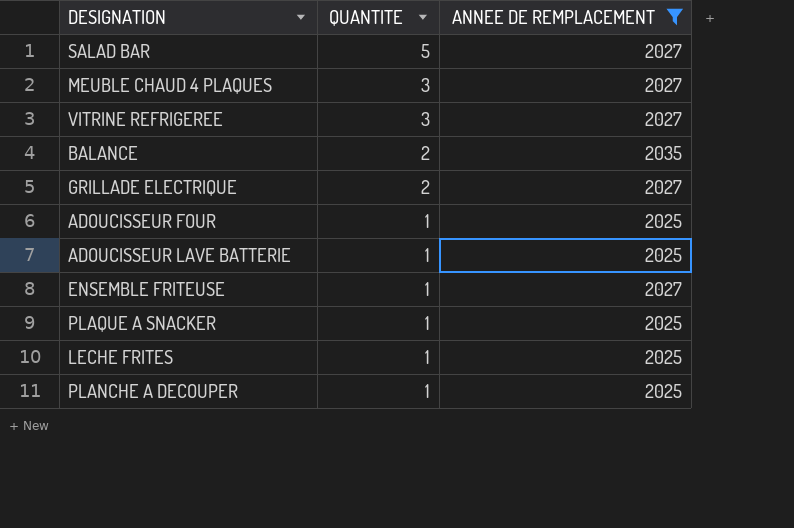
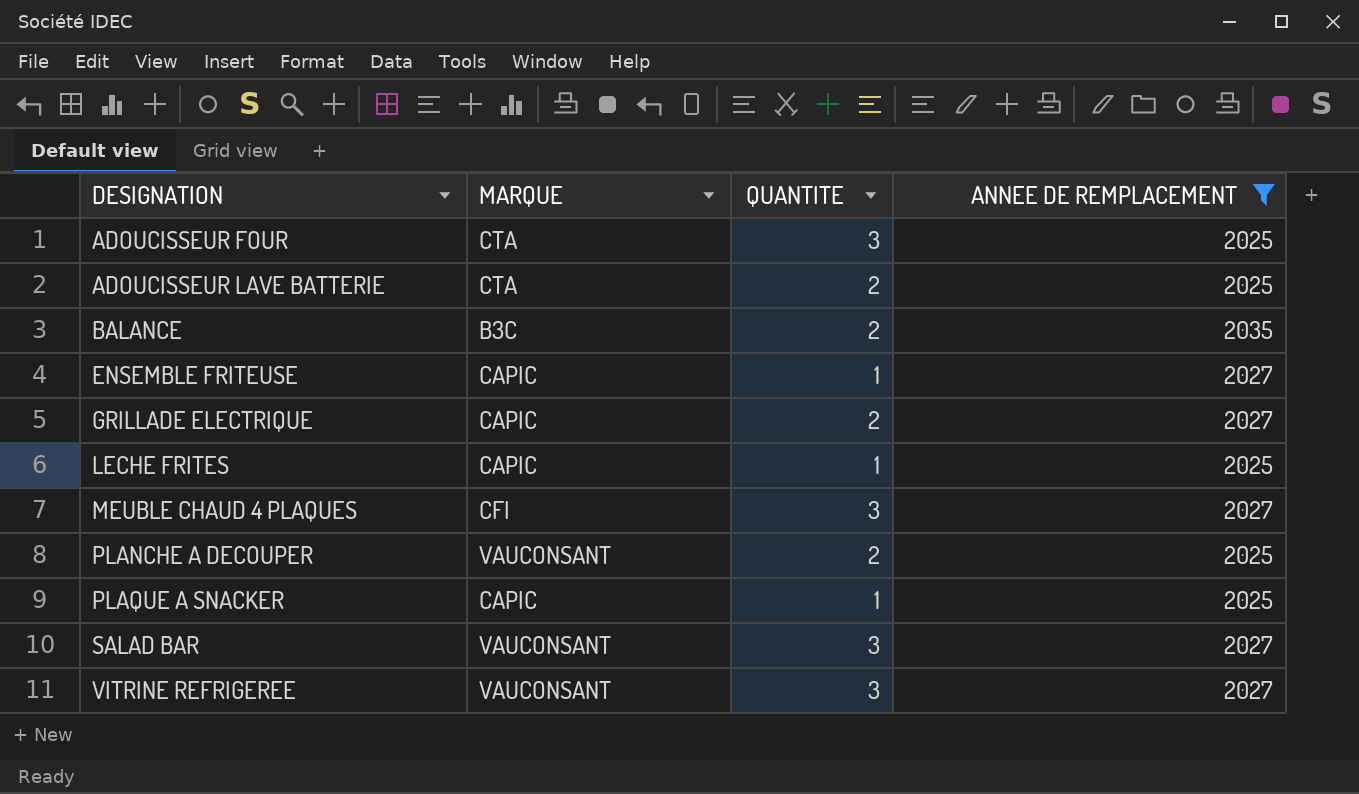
row order: QUANTITE descending -> DESIGNATION ascending
column MARQUE | position: none -> 2
ADOUCISSEUR FOUR | QUANTITE: 1 -> 3
ADOUCISSEUR LAVE BATTERIE | QUANTITE: 1 -> 2
PLANCHE A DECOUPER | QUANTITE: 1 -> 2
SALAD BAR | QUANTITE: 5 -> 3

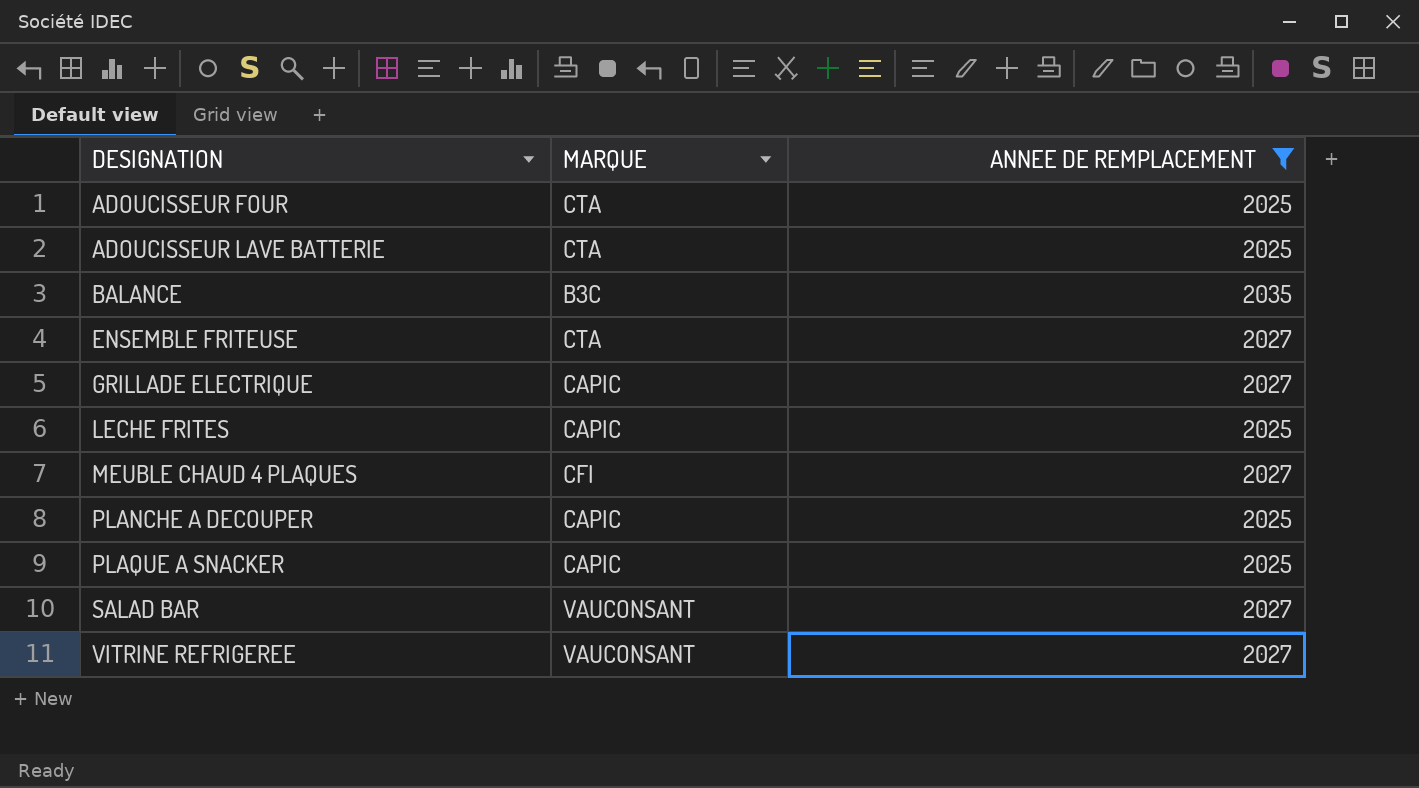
column QUANTITE | position: 3 -> none
ENSEMBLE FRITEUSE | MARQUE: CAPIC -> CTA
PLANCHE A DECOUPER | MARQUE: VAUCONSANT -> CAPIC

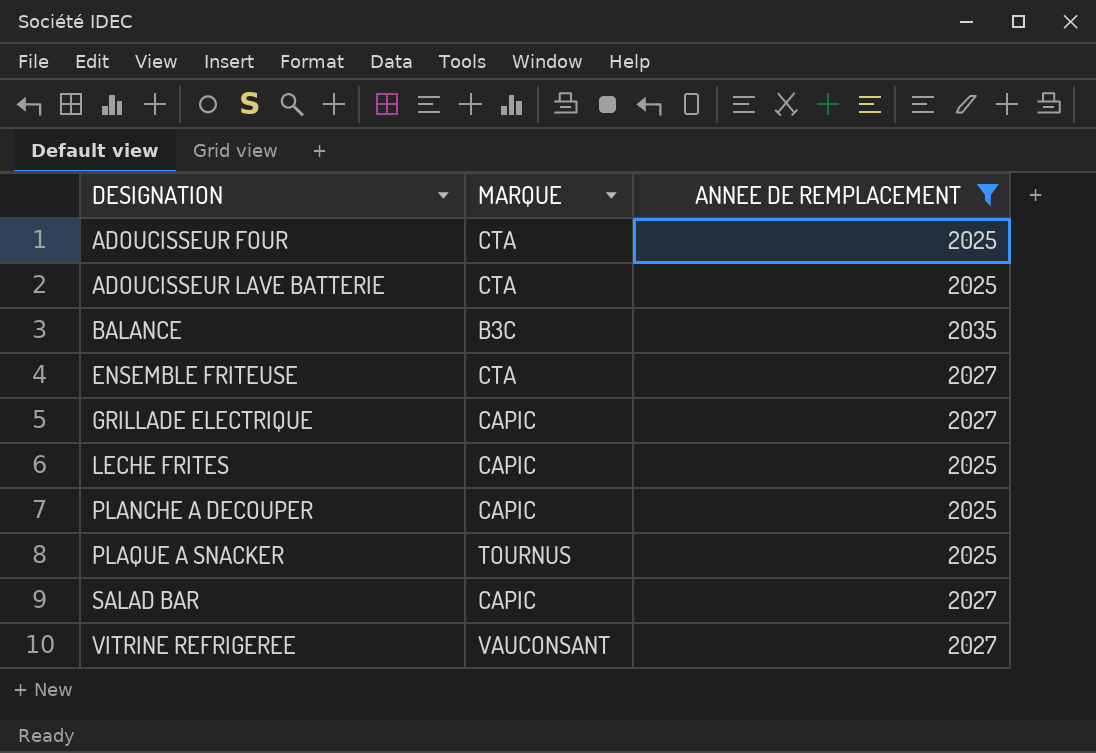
row MEUBLE CHAUD 4 PLAQUES: CFI | 2027 -> none
PLAQUE A SNACKER | MARQUE: CAPIC -> TOURNUS
SALAD BAR | MARQUE: VAUCONSANT -> CAPIC

